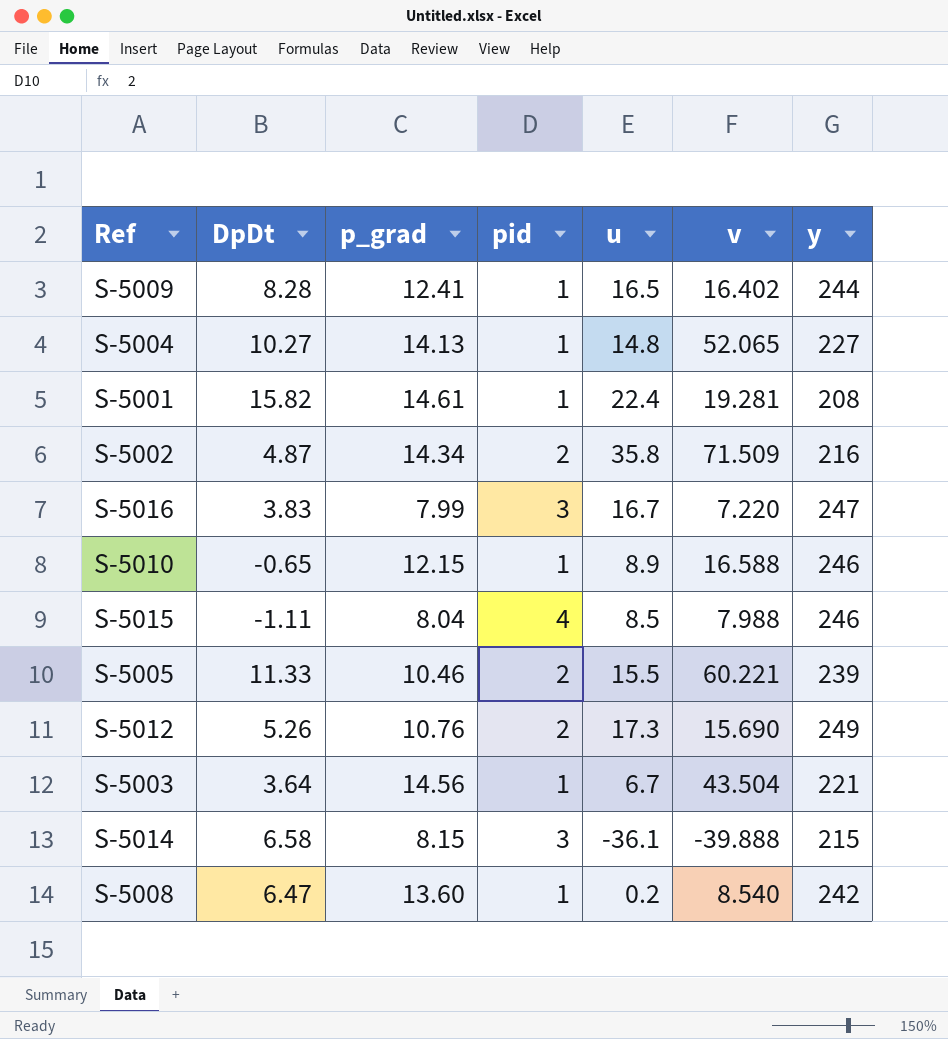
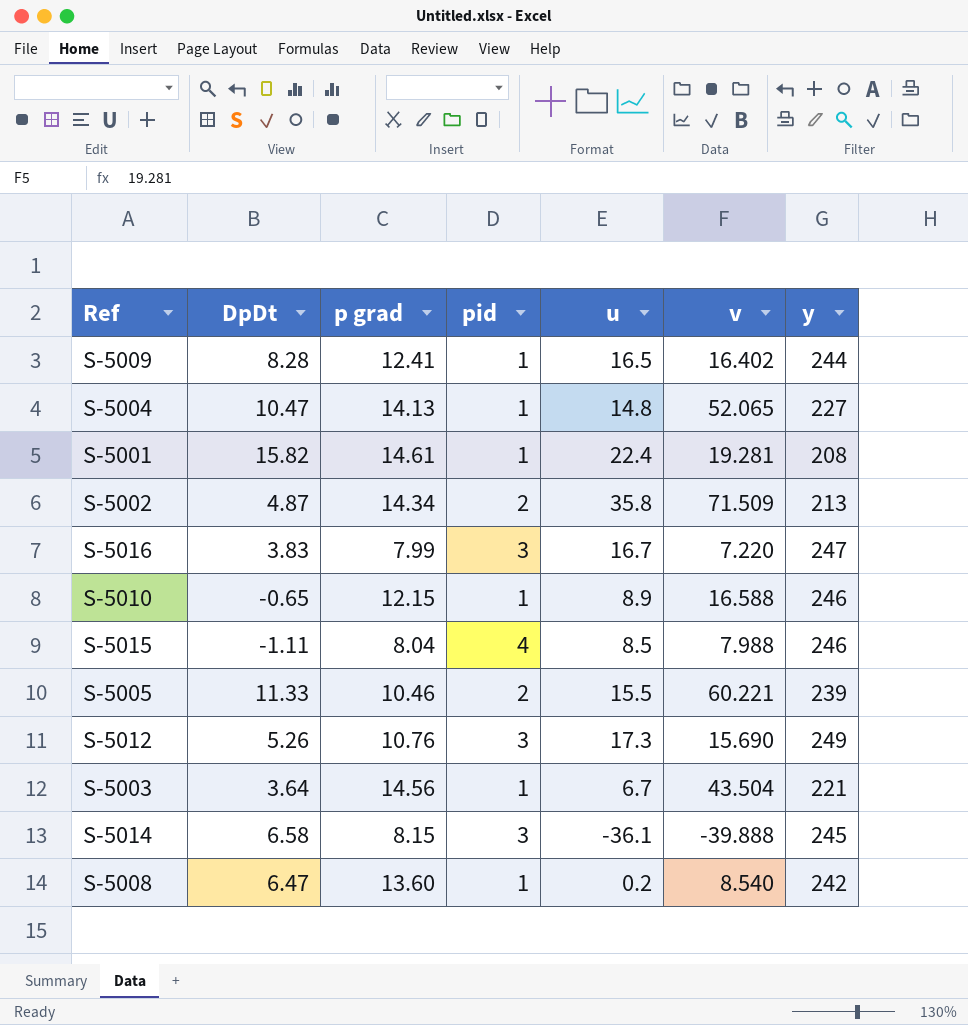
column name: p_grad -> p grad
S-5004 | DpDt: 10.27 -> 10.47
S-5002 | y: 216 -> 213
S-5012 | pid: 2 -> 3
S-5014 | y: 215 -> 245

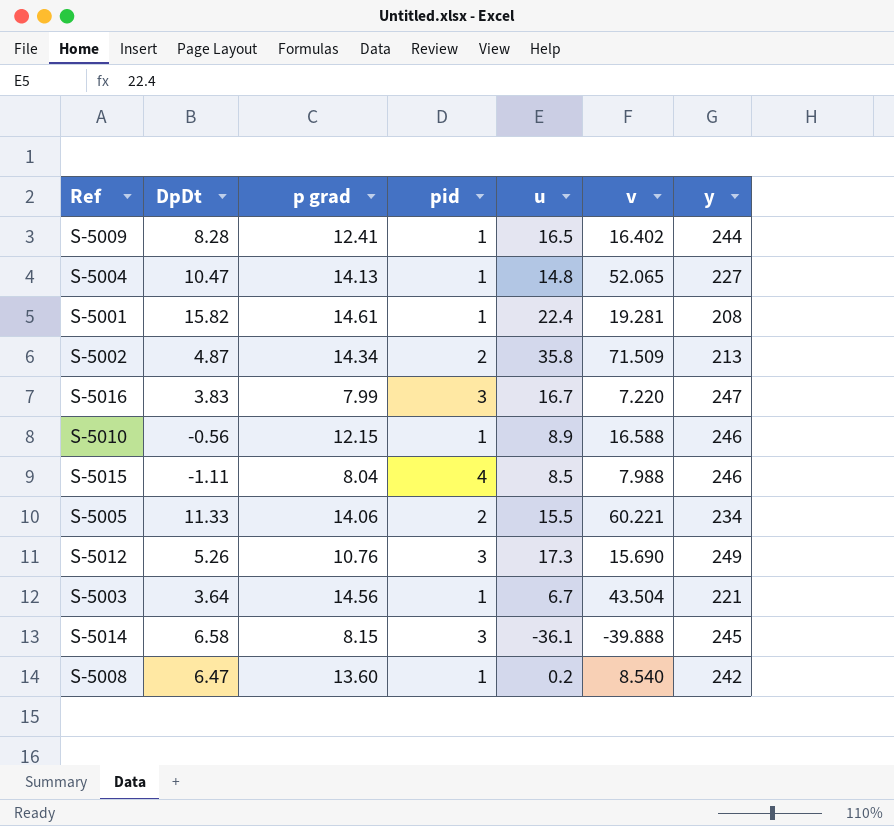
S-5010 | DpDt: -0.65 -> -0.56
S-5005 | p grad: 10.46 -> 14.06
S-5005 | y: 239 -> 234

